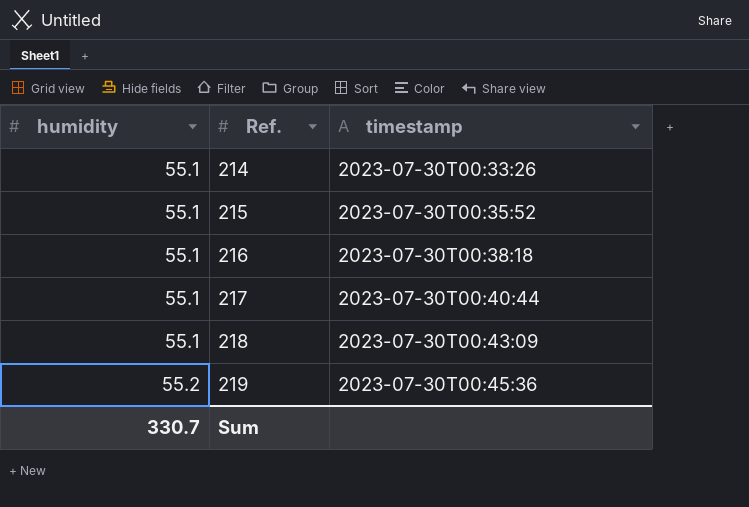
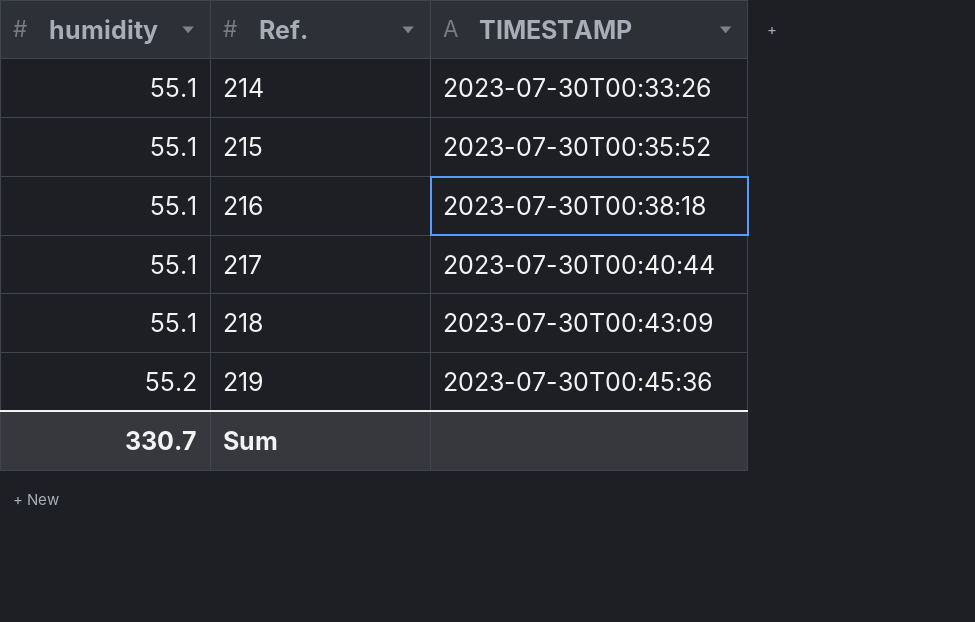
column name: timestamp -> TIMESTAMP

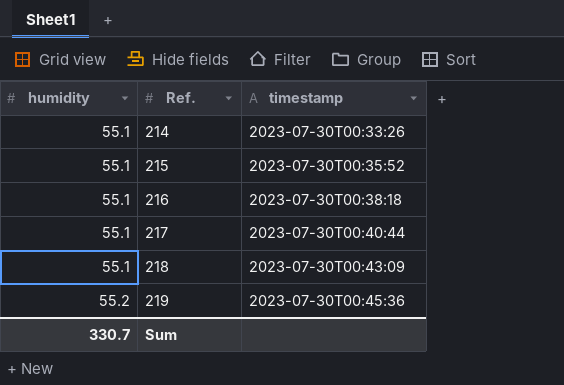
column name: TIMESTAMP -> timestamp

